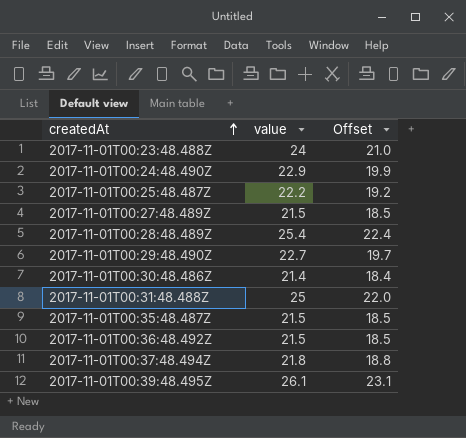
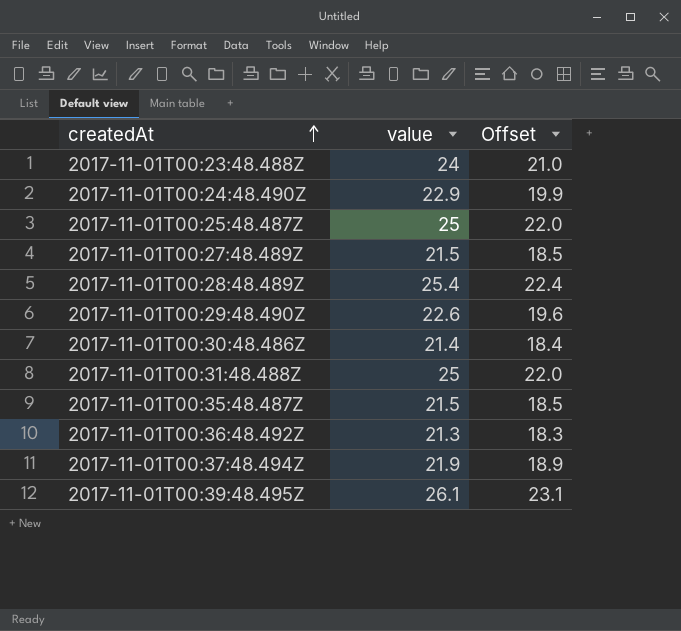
2017-11-01T00:25:48.487Z | value: 22.2 -> 25
2017-11-01T00:25:48.487Z | Offset: 19.2 -> 22.0
2017-11-01T00:29:48.490Z | value: 22.7 -> 22.6
2017-11-01T00:29:48.490Z | Offset: 19.7 -> 19.6
2017-11-01T00:36:48.492Z | value: 21.5 -> 21.3
2017-11-01T00:36:48.492Z | Offset: 18.5 -> 18.3
2017-11-01T00:37:48.494Z | value: 21.8 -> 21.9
2017-11-01T00:37:48.494Z | Offset: 18.8 -> 18.9

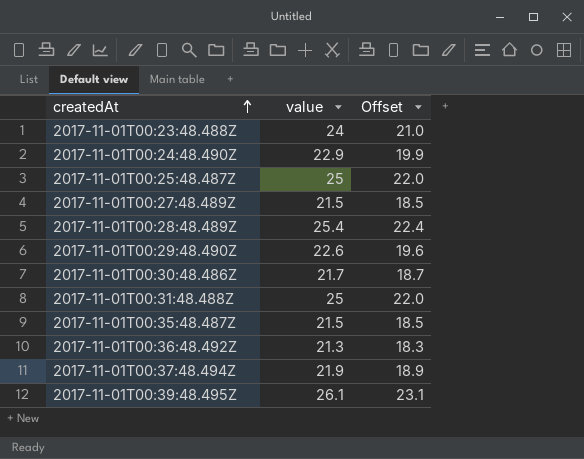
2017-11-01T00:30:48.486Z | value: 21.4 -> 21.7
2017-11-01T00:30:48.486Z | Offset: 18.4 -> 18.7

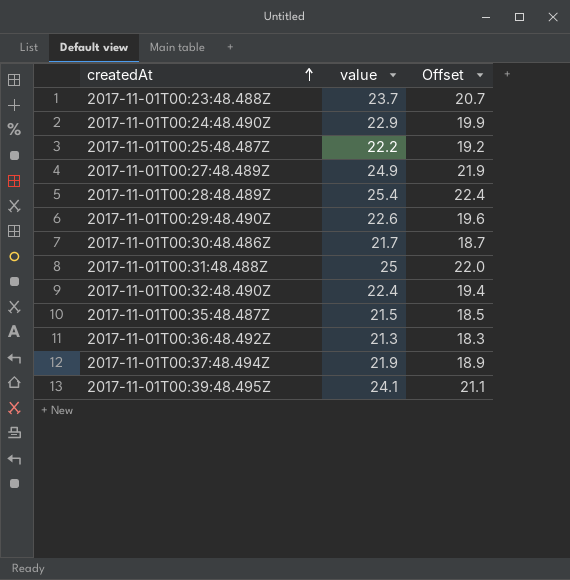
2017-11-01T00:23:48.488Z | value: 24 -> 23.7
2017-11-01T00:23:48.488Z | Offset: 21.0 -> 20.7
2017-11-01T00:25:48.487Z | value: 25 -> 22.2
2017-11-01T00:25:48.487Z | Offset: 22.0 -> 19.2
2017-11-01T00:27:48.489Z | value: 21.5 -> 24.9
2017-11-01T00:27:48.489Z | Offset: 18.5 -> 21.9
row 2017-11-01T00:32:48.490Z: none -> 22.4 | 19.4
2017-11-01T00:39:48.495Z | value: 26.1 -> 24.1
2017-11-01T00:39:48.495Z | Offset: 23.1 -> 21.1

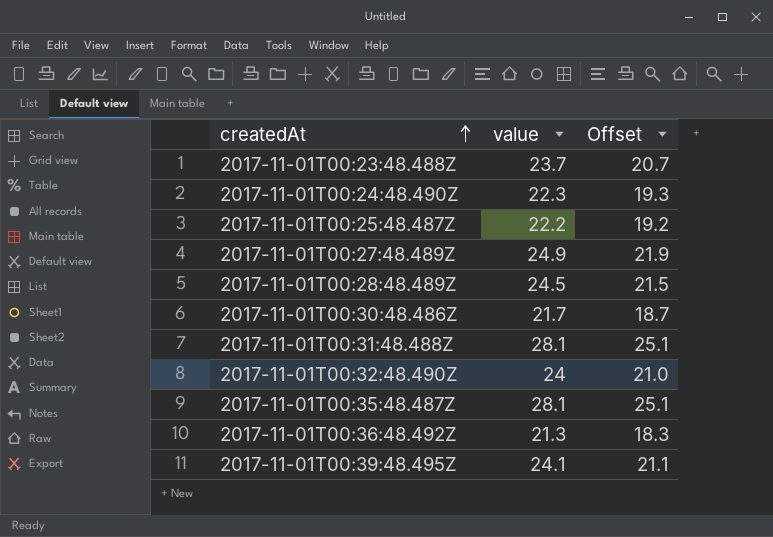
row 2017-11-01T00:29:48.490Z: 22.6 | 19.6 -> none
row 2017-11-01T00:37:48.494Z: 21.9 | 18.9 -> none
2017-11-01T00:24:48.490Z | value: 22.9 -> 22.3
2017-11-01T00:24:48.490Z | Offset: 19.9 -> 19.3
2017-11-01T00:28:48.489Z | value: 25.4 -> 24.5
2017-11-01T00:28:48.489Z | Offset: 22.4 -> 21.5
2017-11-01T00:31:48.488Z | value: 25 -> 28.1
2017-11-01T00:31:48.488Z | Offset: 22.0 -> 25.1
2017-11-01T00:32:48.490Z | value: 22.4 -> 24
2017-11-01T00:32:48.490Z | Offset: 19.4 -> 21.0
2017-11-01T00:35:48.487Z | value: 21.5 -> 28.1
2017-11-01T00:35:48.487Z | Offset: 18.5 -> 25.1

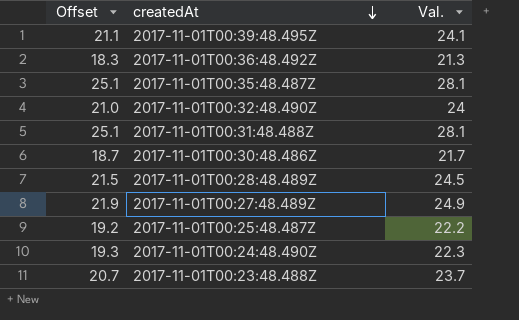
row order: createdAt ascending -> createdAt descending
column Offset | position: 3 -> 1
column name: value -> Val.

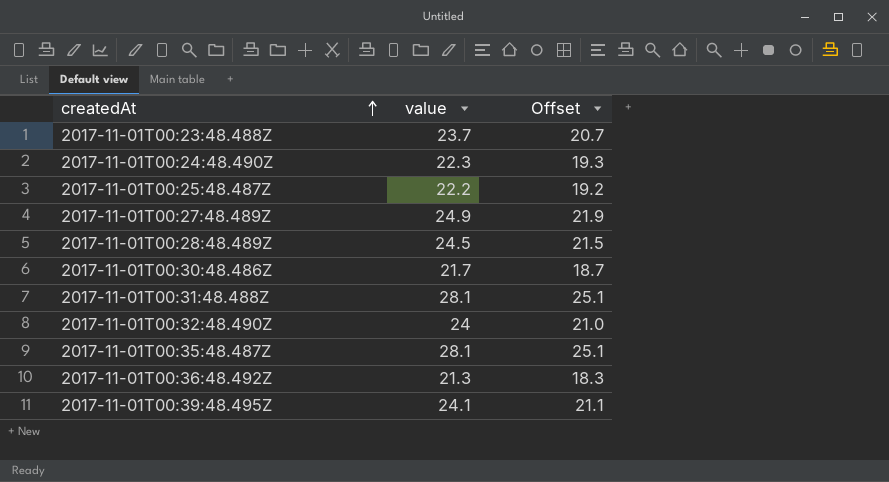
row order: createdAt descending -> createdAt ascending
column name: Val. -> value
column Offset | position: 1 -> 3

